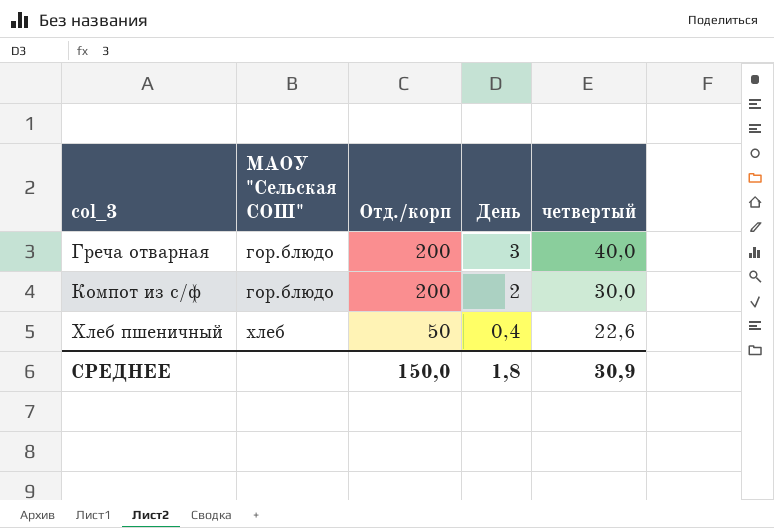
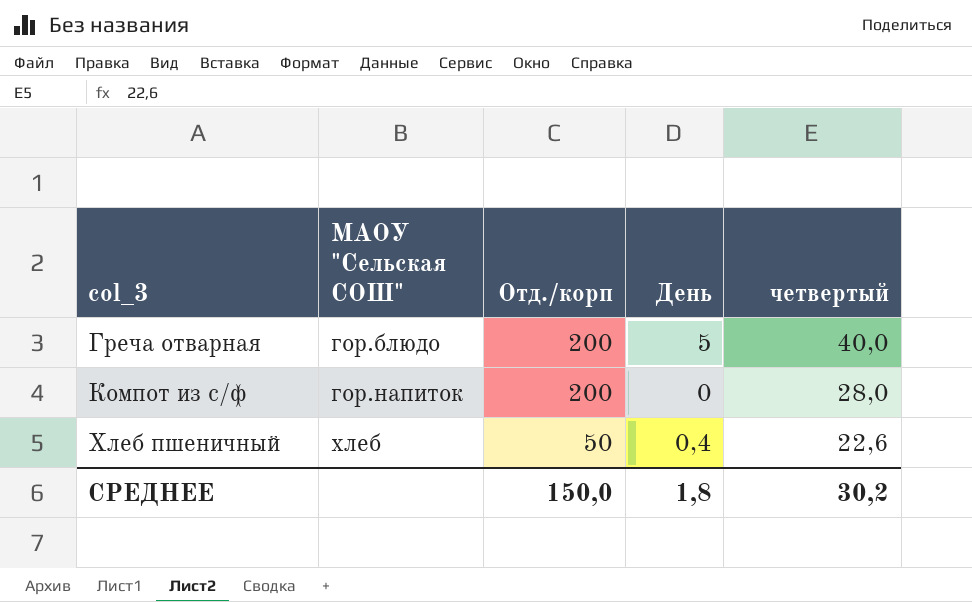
Греча отварная | День: 3 -> 5
Компот из с/ф | МАОУ "Сельская СОШ": гор.блюдо -> гор.напиток
Компот из с/ф | День: 2 -> 0
Компот из с/ф | четвертый: 30,0 -> 28,0
СРЕДНЕЕ | четвертый: 30,9 -> 30,2

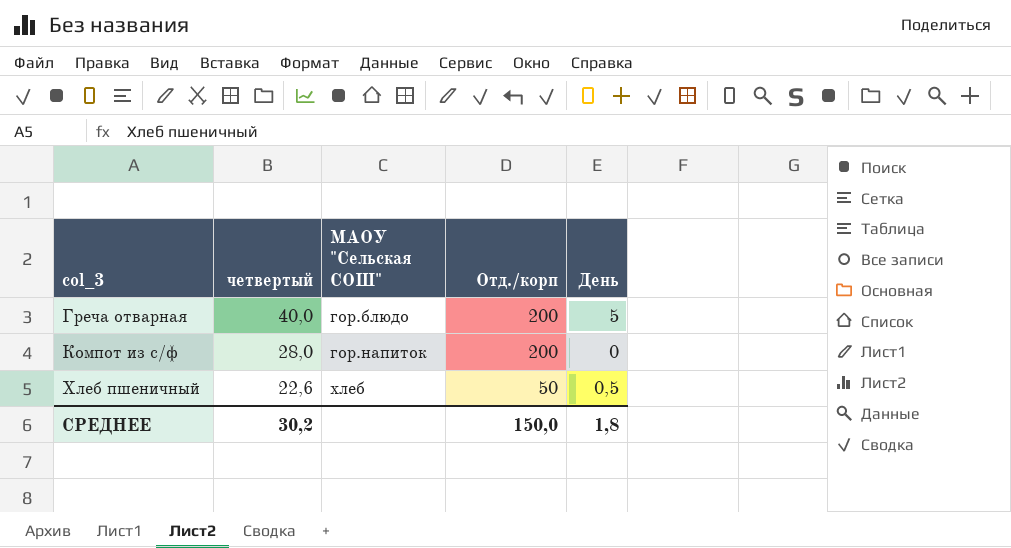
column четвертый | position: 5 -> 2
Хлеб пшеничный | День: 0,4 -> 0,5

